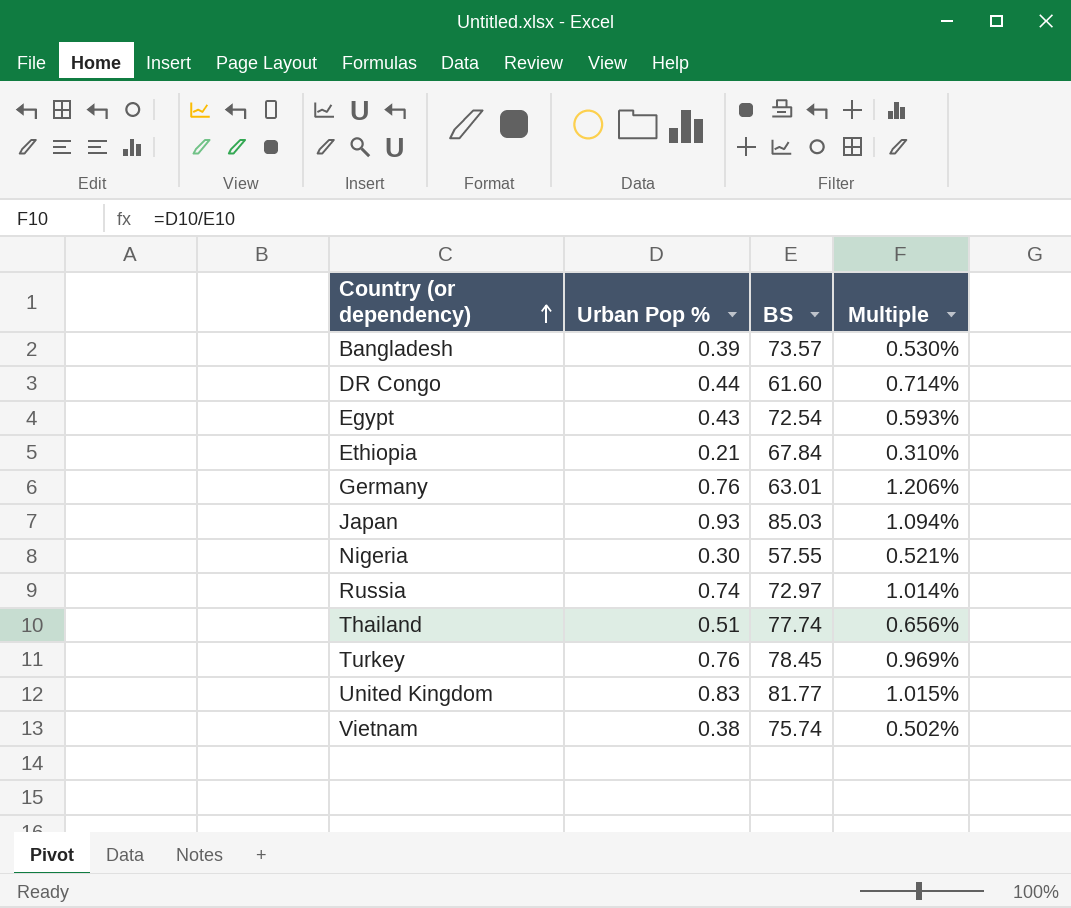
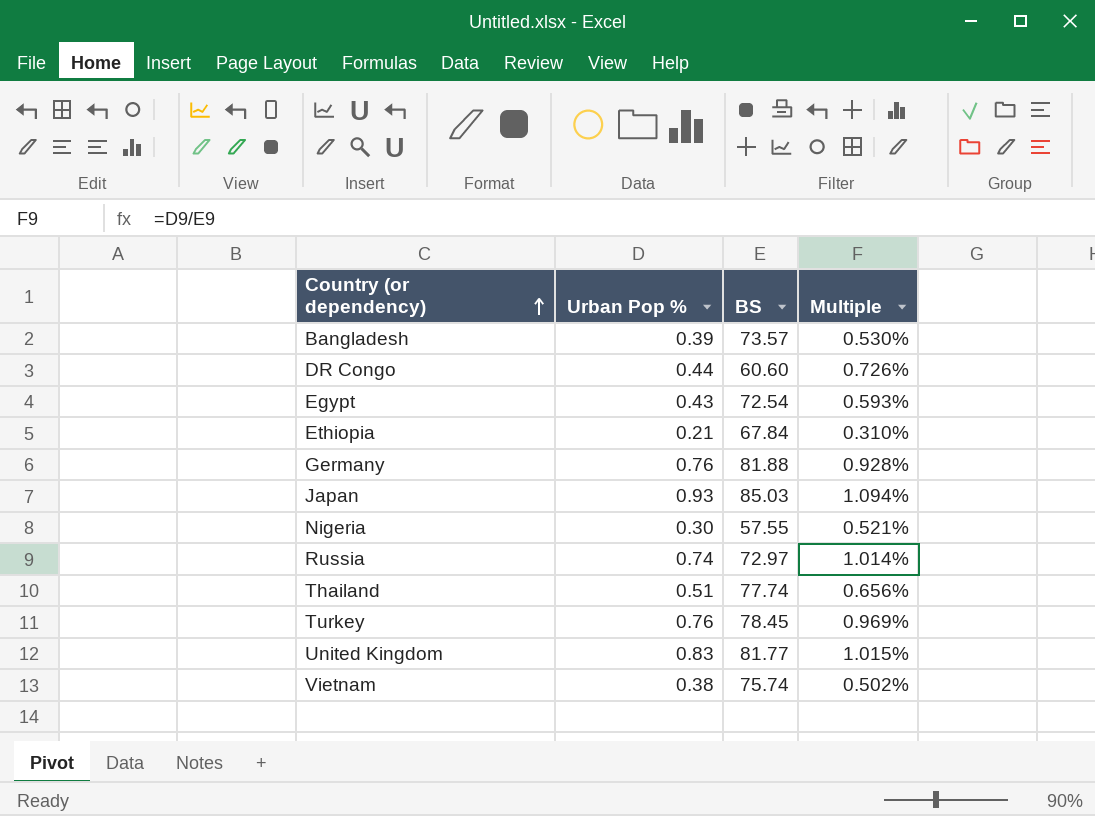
DR Congo | BS: 61.60 -> 60.60
DR Congo | Multiple: 0.714% -> 0.726%
Germany | BS: 63.01 -> 81.88
Germany | Multiple: 1.206% -> 0.928%

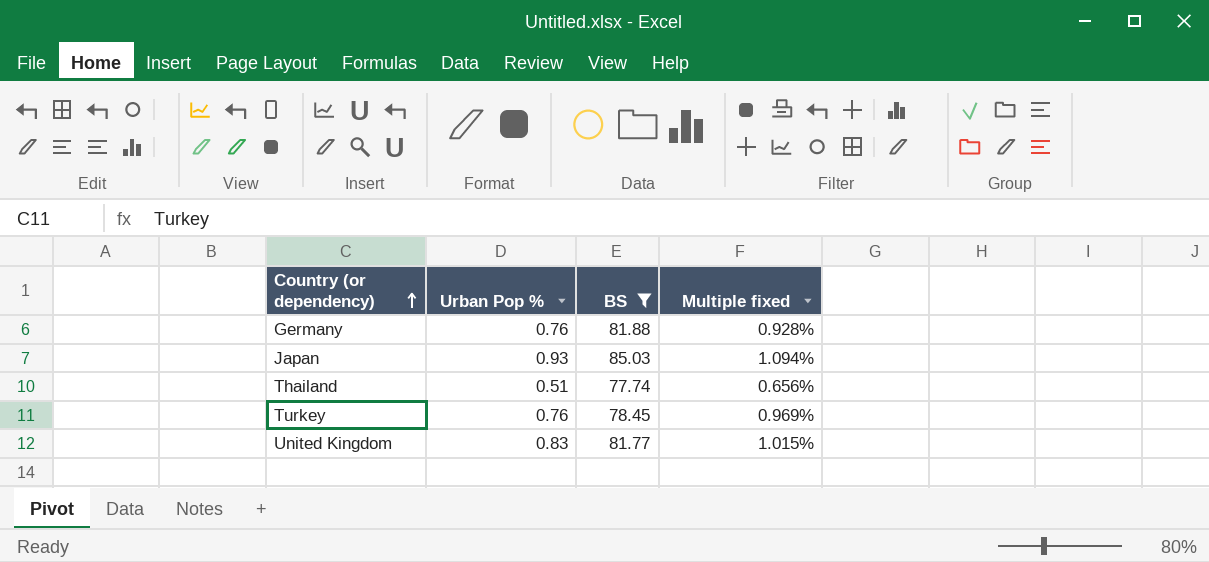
filter: none -> BS >= 77.74
column name: Multiple -> Multiple fixed

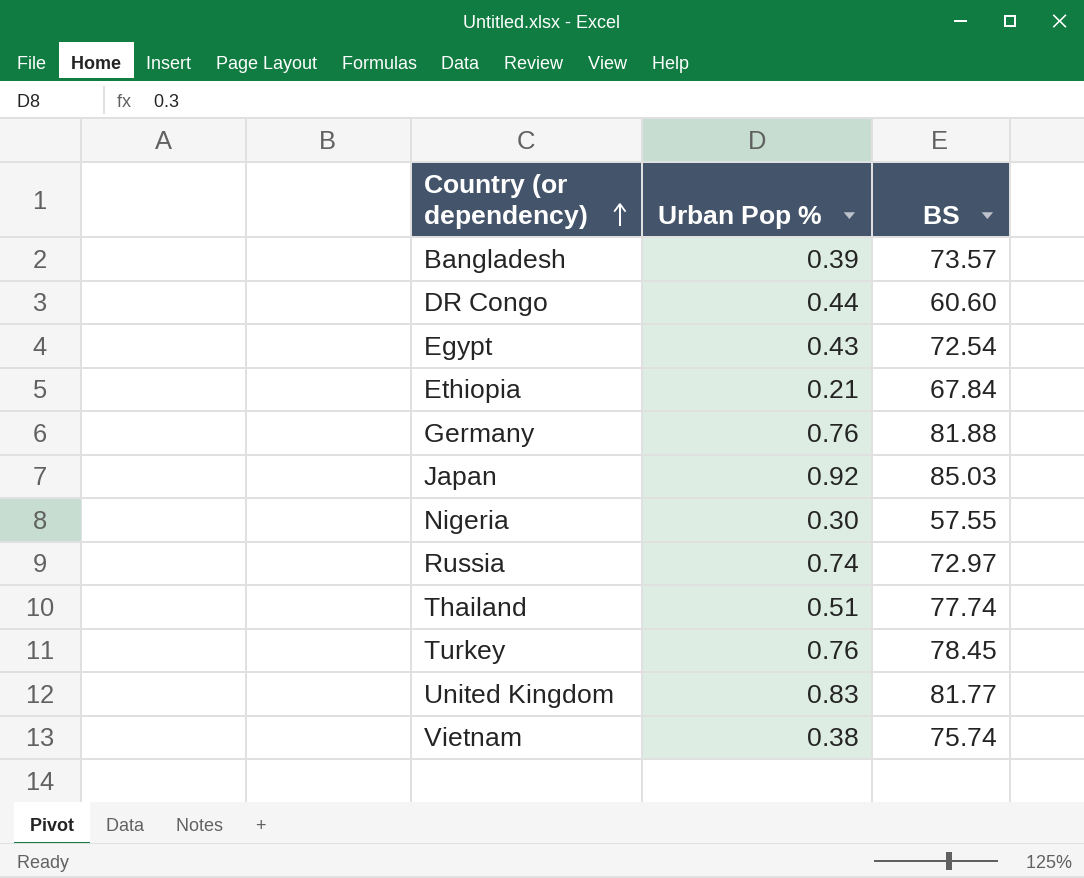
filter: BS >= 77.74 -> none
column Multiple fixed | formula: [Urban Pop %] / [BS] -> none
Japan | Urban Pop %: 0.93 -> 0.92

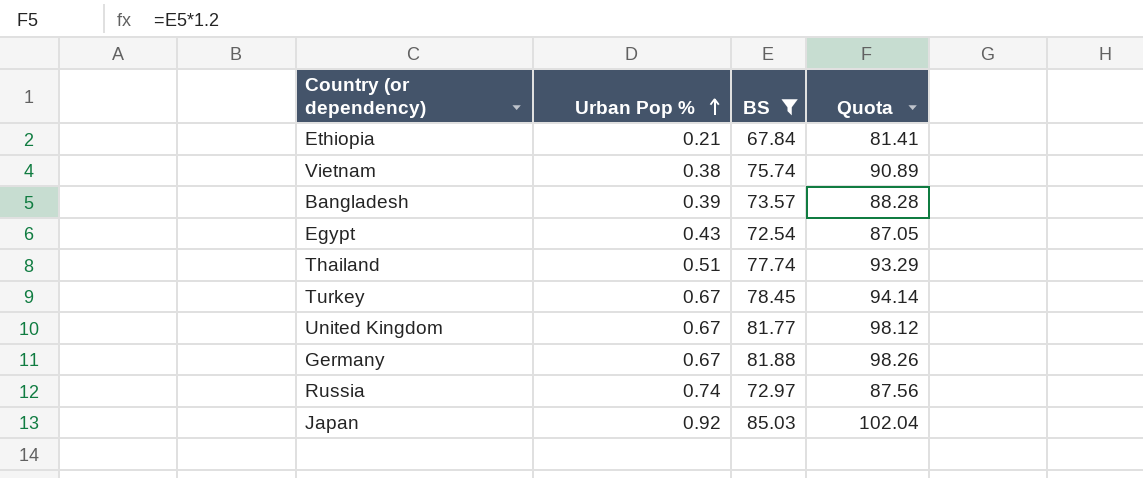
filter: none -> BS >= 67.84
row order: Country (or dependency) ascending -> Urban Pop % ascending
column Quota | formula: none -> [BS] * 1.2
Turkey | Urban Pop %: 0.76 -> 0.67
United Kingdom | Urban Pop %: 0.83 -> 0.67
Germany | Urban Pop %: 0.76 -> 0.67

